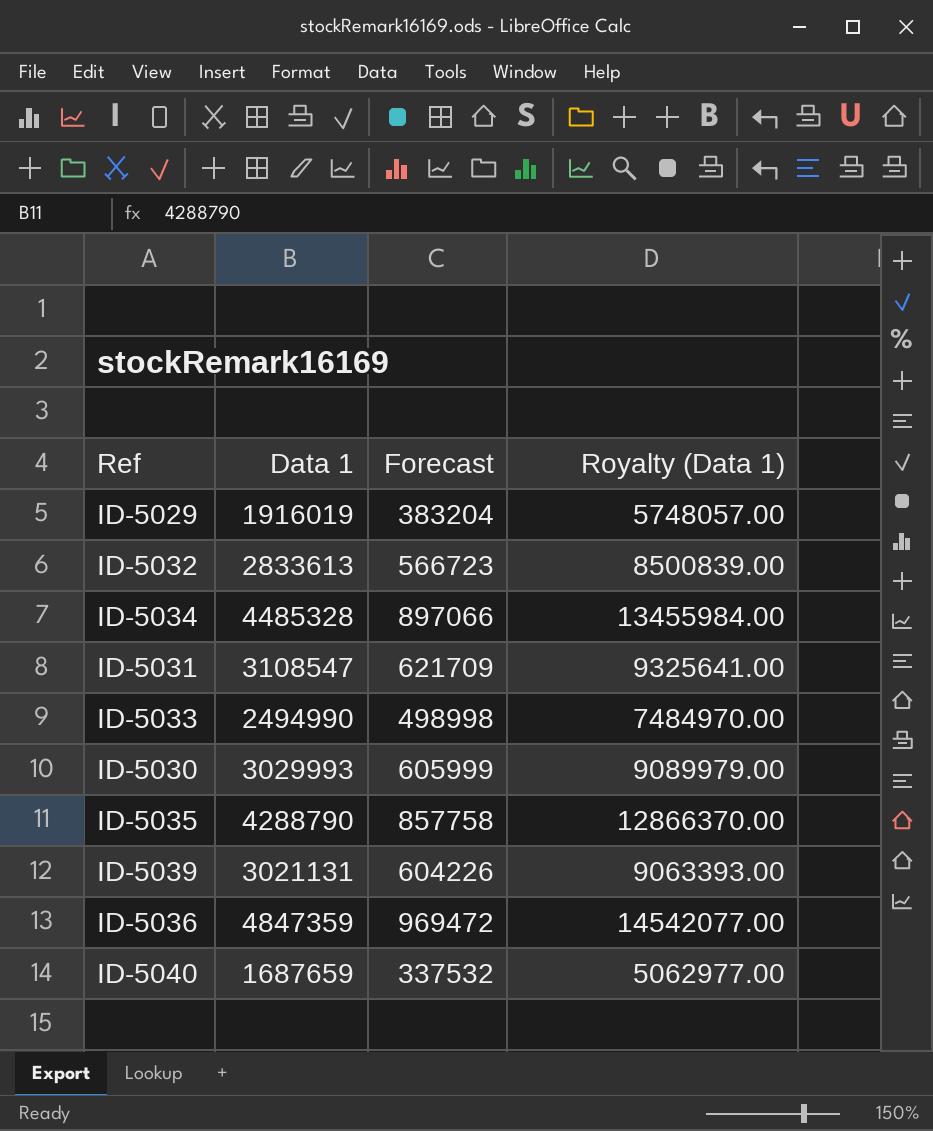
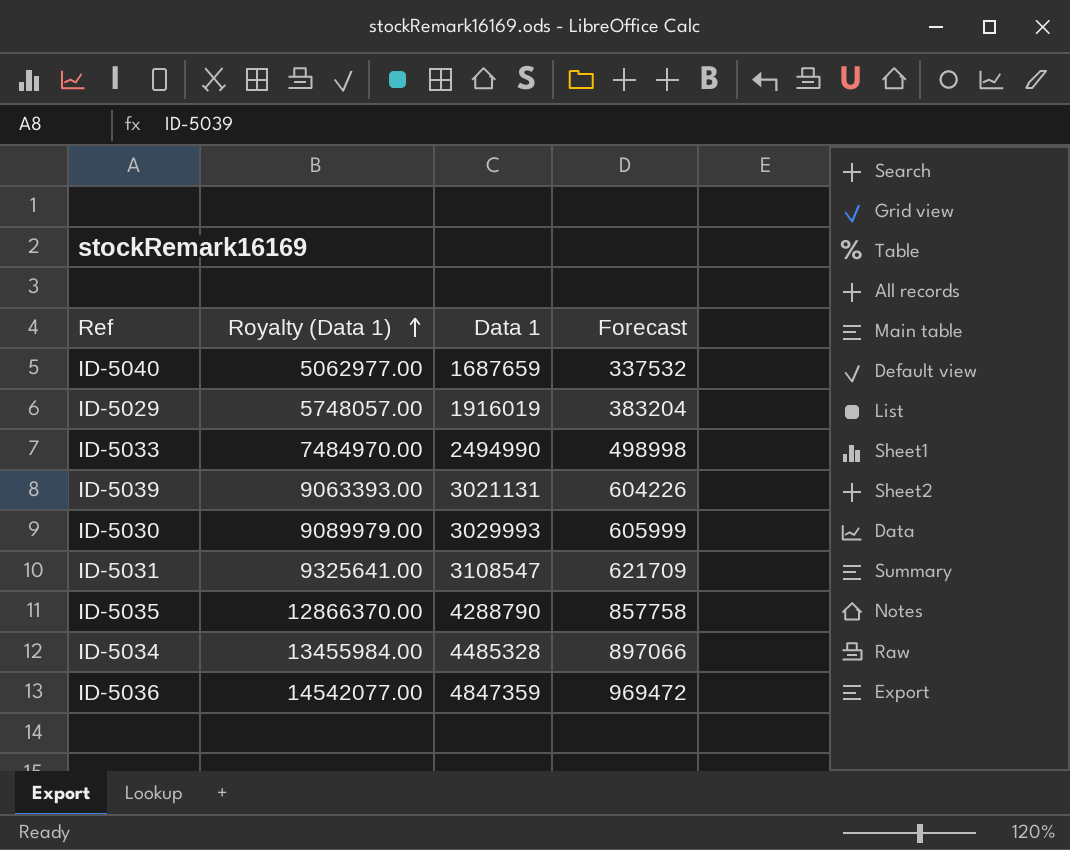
row order: none -> Royalty (Data 1) ascending
column Royalty (Data 1) | position: 4 -> 2
row ID-5032: 2833613 | 566723 | 8500839.00 -> none

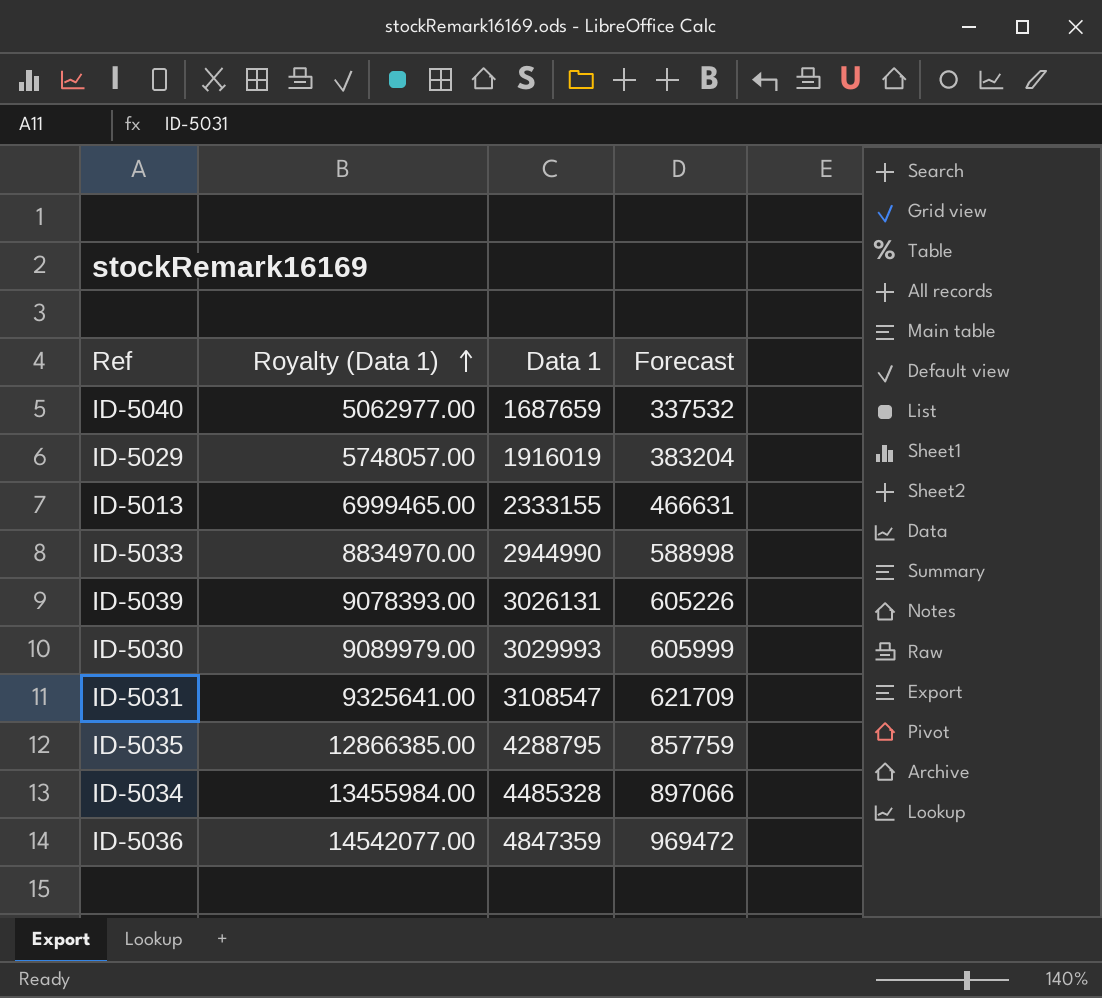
row ID-5013: none -> 6999465.00 | 2333155 | 466631
ID-5033 | Royalty (Data 1): 7484970.00 -> 8834970.00
ID-5033 | Data 1: 2494990 -> 2944990
ID-5033 | Forecast: 498998 -> 588998
ID-5039 | Royalty (Data 1): 9063393.00 -> 9078393.00
ID-5039 | Data 1: 3021131 -> 3026131
ID-5039 | Forecast: 604226 -> 605226
ID-5035 | Royalty (Data 1): 12866370.00 -> 12866385.00
ID-5035 | Data 1: 4288790 -> 4288795
ID-5035 | Forecast: 857758 -> 857759

